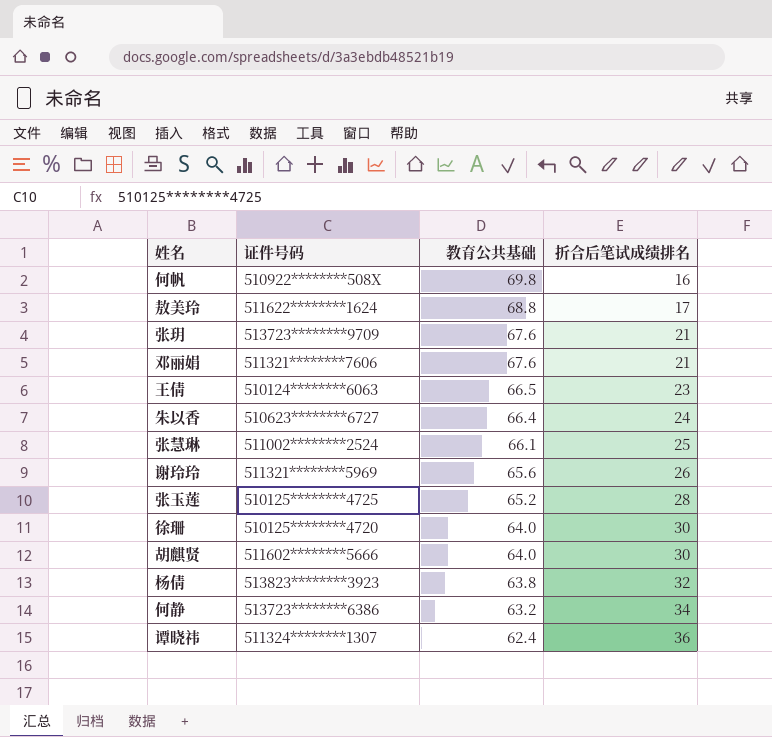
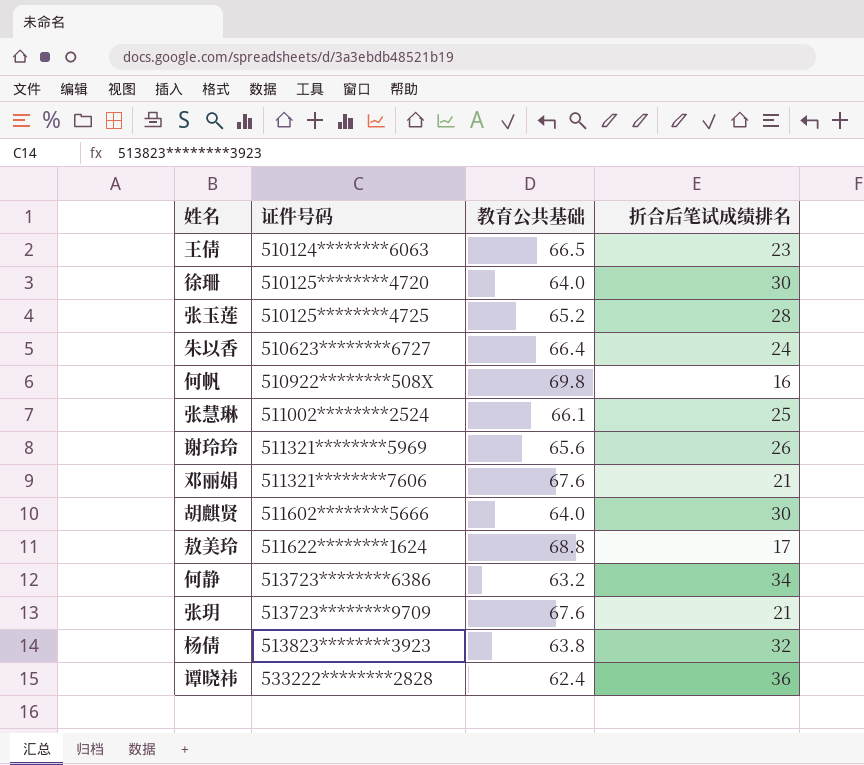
row order: 教育公共基础 descending -> 证件号码 ascending
谭晓祎 | 证件号码: 511324********1307 -> 533222********2828

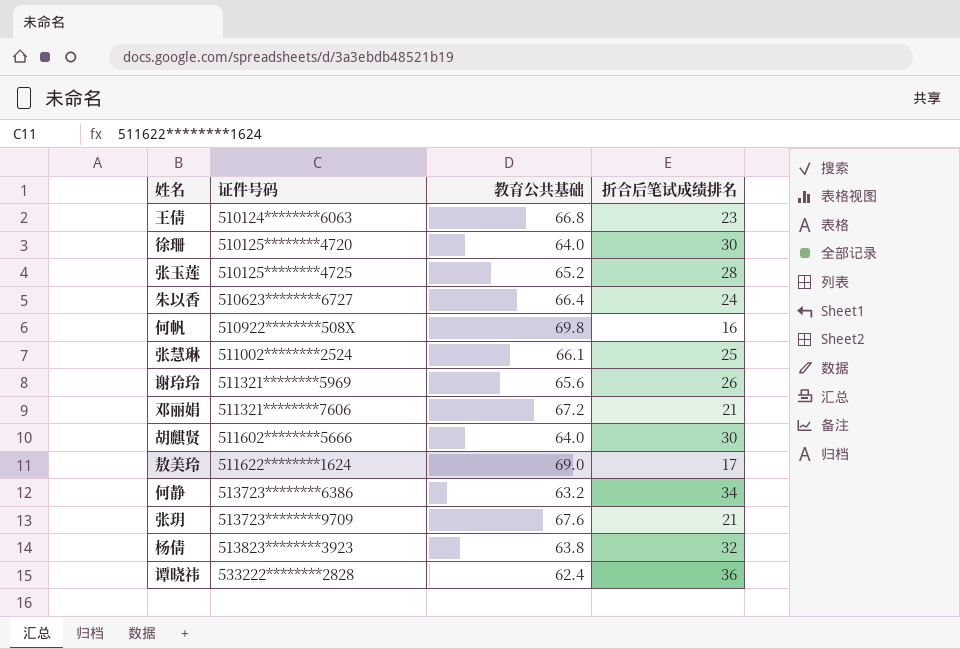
王倩 | 教育公共基础: 66.5 -> 66.8
邓丽娟 | 教育公共基础: 67.6 -> 67.2
敖美玲 | 教育公共基础: 68.8 -> 69.0

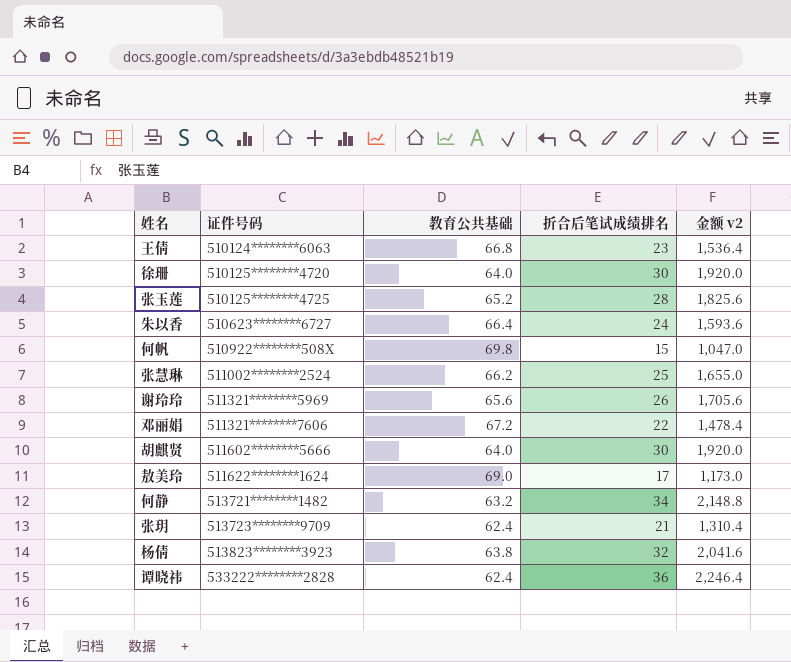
column 金额 v2 | formula: none -> [教育公共基础] * [折合后笔试成绩排名]
何帆 | 折合后笔试成绩排名: 16 -> 15
张慧琳 | 教育公共基础: 66.1 -> 66.2
邓丽娟 | 折合后笔试成绩排名: 21 -> 22
何静 | 证件号码: 513723********6386 -> 513721********1482
张玥 | 教育公共基础: 67.6 -> 62.4

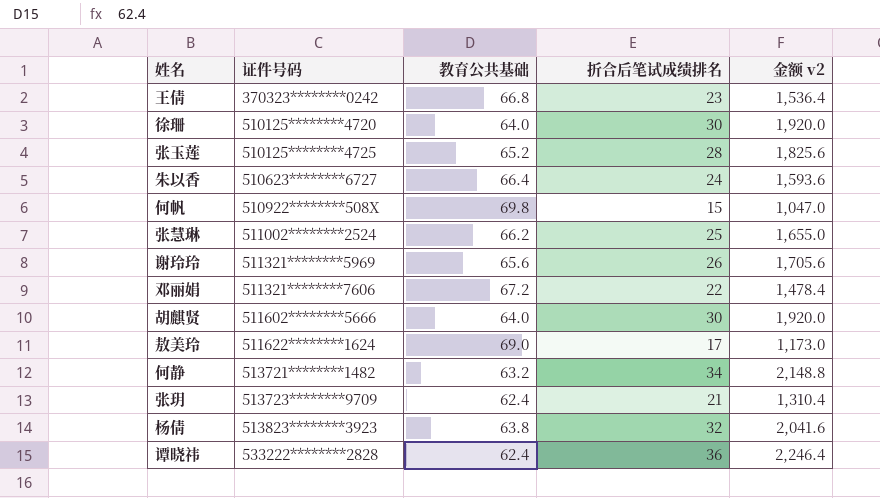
王倩 | 证件号码: 510124********6063 -> 370323********0242

